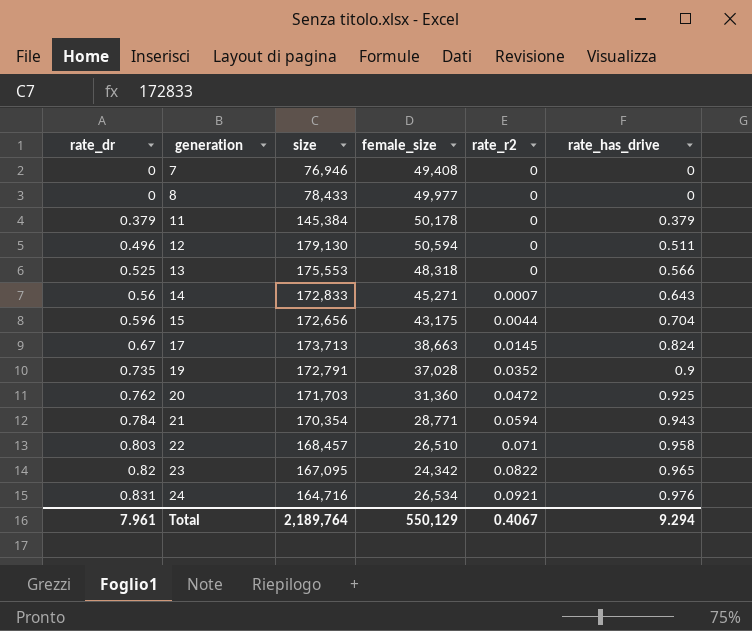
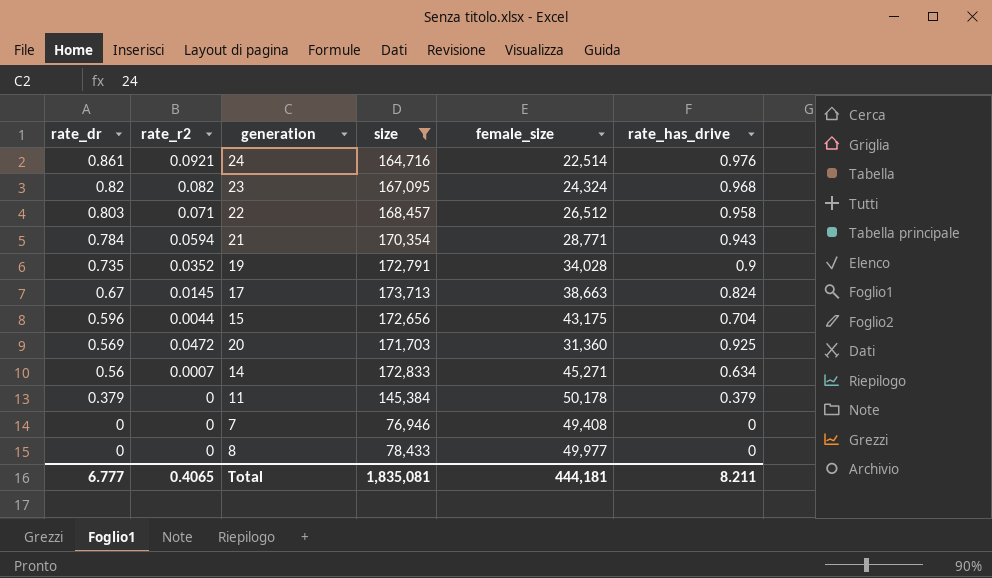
filter: none -> size <= 173,713
row order: rate_dr ascending -> rate_dr descending
column rate_r2 | position: 5 -> 2
24 | rate_dr: 0.831 -> 0.861
24 | female_size: 26,534 -> 22,514
23 | rate_r2: 0.0822 -> 0.082
23 | female_size: 24,342 -> 24,324
23 | rate_has_drive: 0.965 -> 0.968
22 | female_size: 26,510 -> 26,512
19 | female_size: 37,028 -> 34,028
20 | rate_dr: 0.762 -> 0.569
14 | rate_has_drive: 0.643 -> 0.634
Total | rate_dr: 7.961 -> 6.777
Total | rate_r2: 0.4067 -> 0.4065
Total | size: 2,189,764 -> 1,835,081
Total | female_size: 550,129 -> 444,181
Total | rate_has_drive: 9.294 -> 8.211

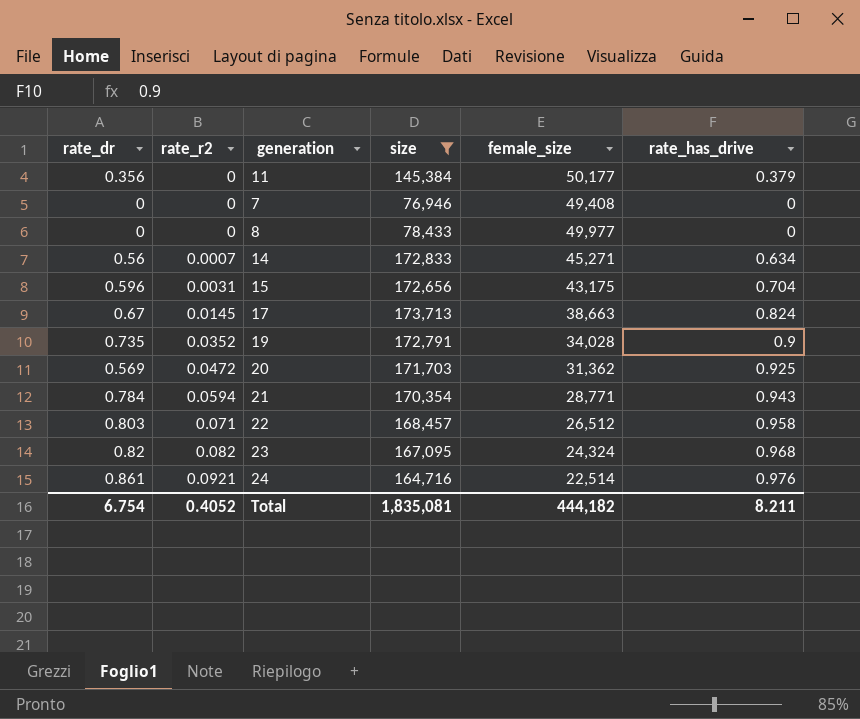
row order: rate_dr descending -> rate_r2 ascending
11 | rate_dr: 0.379 -> 0.356
11 | female_size: 50,178 -> 50,177
15 | rate_r2: 0.0044 -> 0.0031
20 | female_size: 31,360 -> 31,362
Total | rate_dr: 6.777 -> 6.754
Total | rate_r2: 0.4065 -> 0.4052
Total | female_size: 444,181 -> 444,182

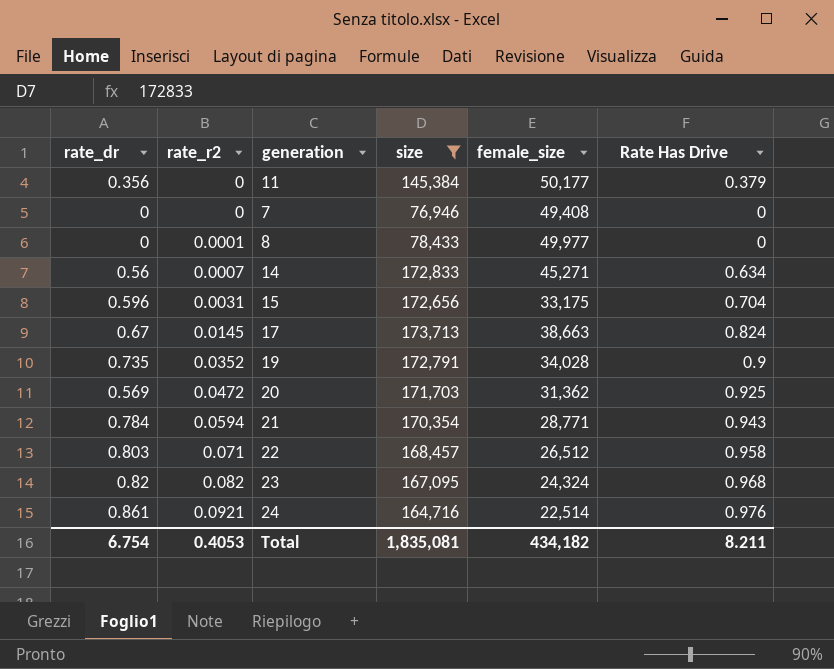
column name: rate_has_drive -> Rate Has Drive
8 | rate_r2: 0 -> 0.0001
15 | female_size: 43,175 -> 33,175
Total | rate_r2: 0.4052 -> 0.4053
Total | female_size: 444,182 -> 434,182

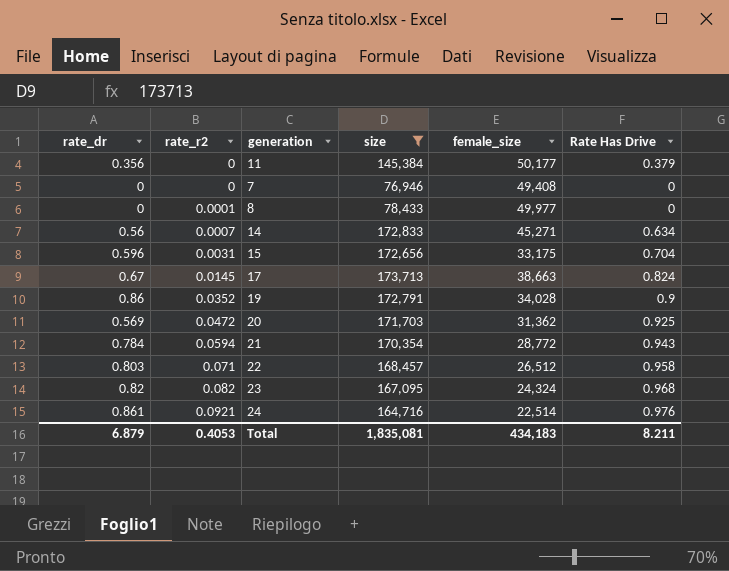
19 | rate_dr: 0.735 -> 0.86
21 | female_size: 28,771 -> 28,772
Total | rate_dr: 6.754 -> 6.879
Total | female_size: 434,182 -> 434,183

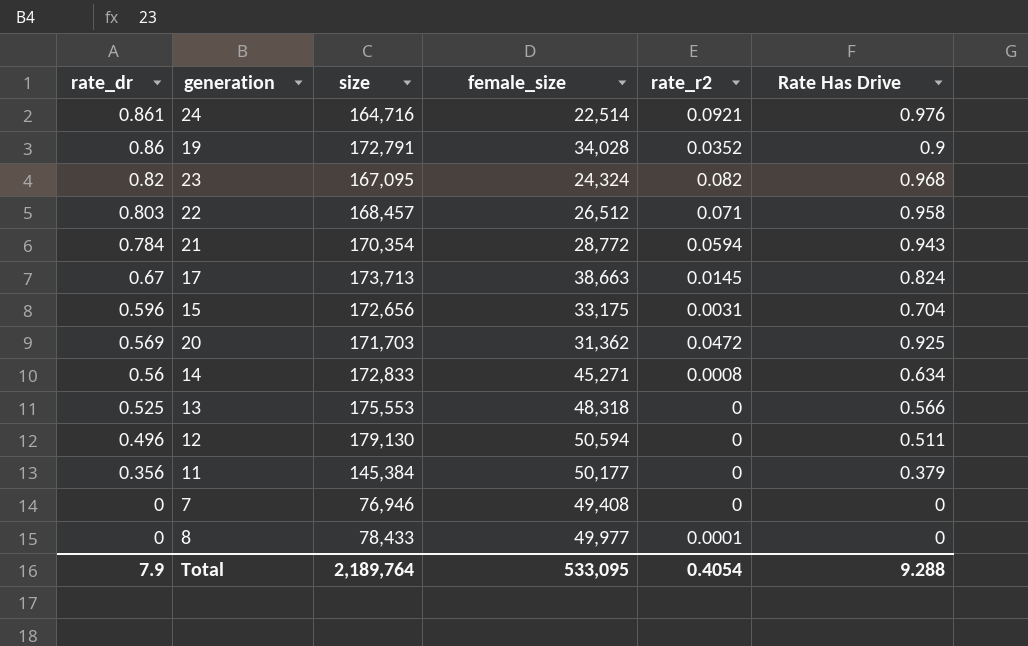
filter: size <= 173,713 -> none
row order: rate_r2 ascending -> rate_dr descending
column rate_r2 | position: 2 -> 5
14 | rate_r2: 0.0007 -> 0.0008
Total | rate_dr: 6.879 -> 7.9
Total | size: 1,835,081 -> 2,189,764
Total | female_size: 434,183 -> 533,095
Total | rate_r2: 0.4053 -> 0.4054
Total | Rate Has Drive: 8.211 -> 9.288

